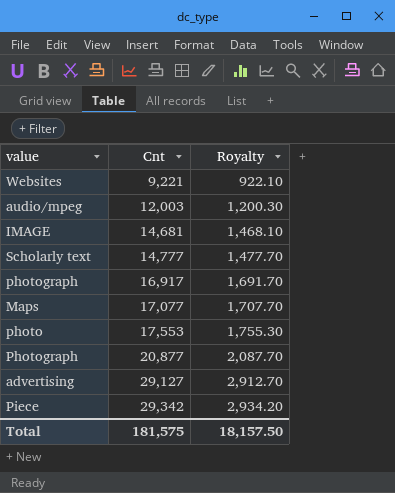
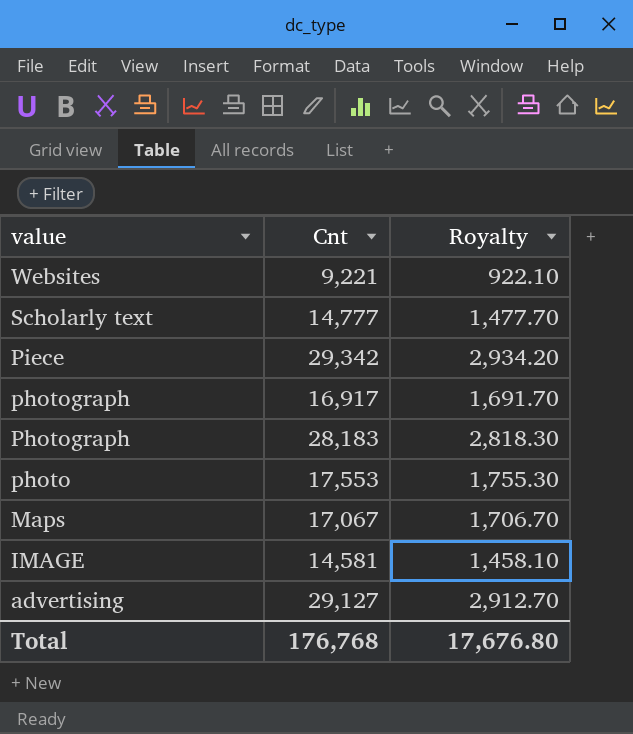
row order: Cnt ascending -> value descending
row audio/mpeg: 12,003 | 1,200.30 -> none
Photograph | Cnt: 20,877 -> 28,183
Photograph | Royalty: 2,087.70 -> 2,818.30
Maps | Cnt: 17,077 -> 17,067
Maps | Royalty: 1,707.70 -> 1,706.70
IMAGE | Cnt: 14,681 -> 14,581
IMAGE | Royalty: 1,468.10 -> 1,458.10
Total | Cnt: 181,575 -> 176,768
Total | Royalty: 18,157.50 -> 17,676.80

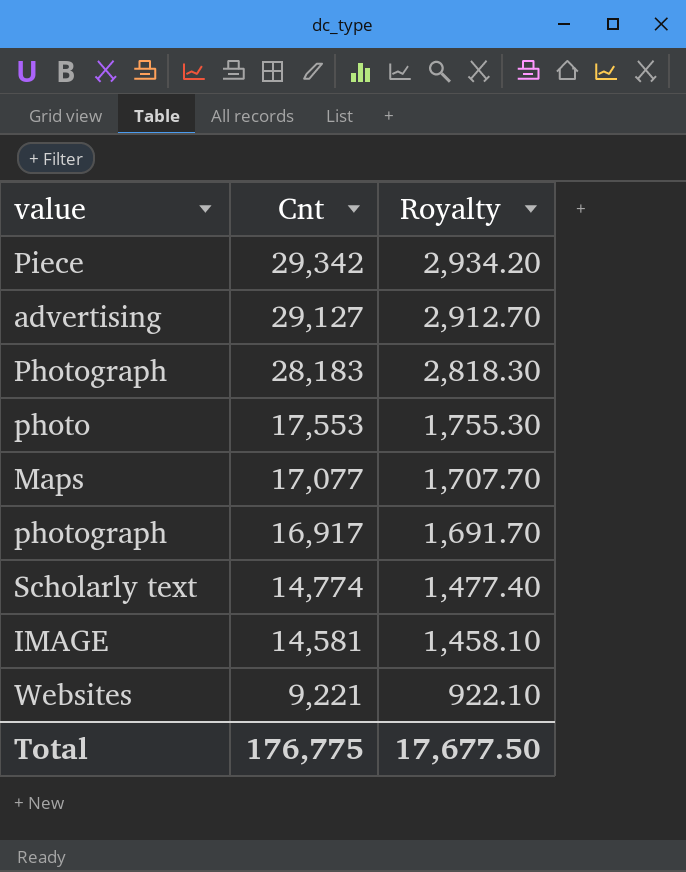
row order: value descending -> Cnt descending
Maps | Cnt: 17,067 -> 17,077
Maps | Royalty: 1,706.70 -> 1,707.70
Scholarly text | Cnt: 14,777 -> 14,774
Scholarly text | Royalty: 1,477.70 -> 1,477.40
Total | Cnt: 176,768 -> 176,775
Total | Royalty: 17,676.80 -> 17,677.50

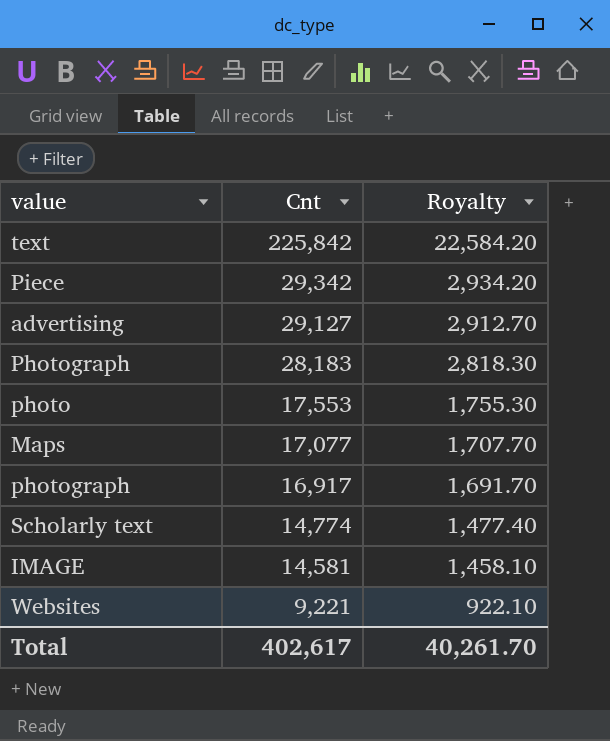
row text: none -> 225,842 | 22,584.20
Total | Cnt: 176,775 -> 402,617
Total | Royalty: 17,677.50 -> 40,261.70

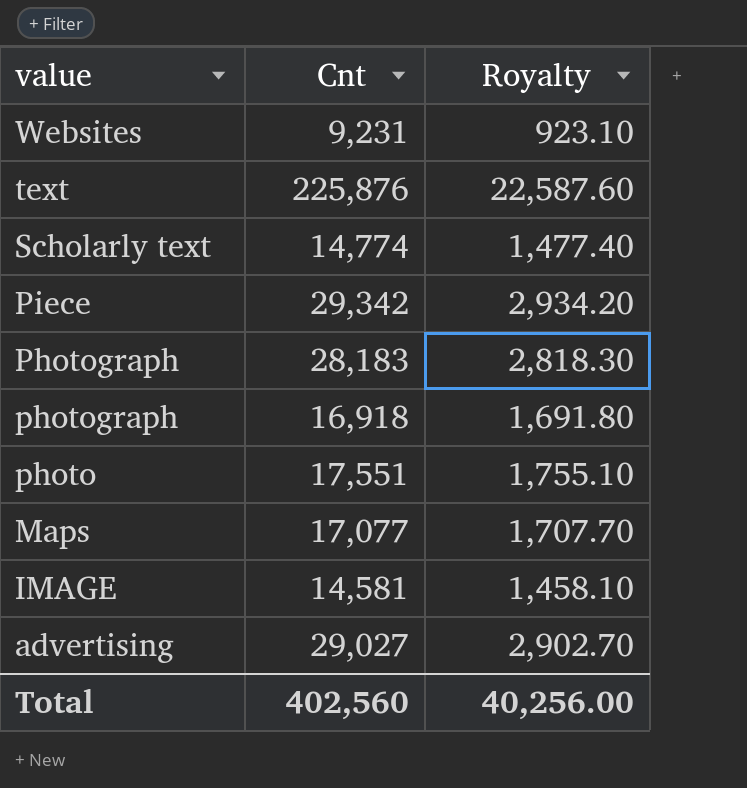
row order: Cnt descending -> value descending
Websites | Cnt: 9,221 -> 9,231
Websites | Royalty: 922.10 -> 923.10
text | Cnt: 225,842 -> 225,876
text | Royalty: 22,584.20 -> 22,587.60
photograph | Cnt: 16,917 -> 16,918
photograph | Royalty: 1,691.70 -> 1,691.80
photo | Cnt: 17,553 -> 17,551
photo | Royalty: 1,755.30 -> 1,755.10
advertising | Cnt: 29,127 -> 29,027
advertising | Royalty: 2,912.70 -> 2,902.70
Total | Cnt: 402,617 -> 402,560
Total | Royalty: 40,261.70 -> 40,256.00

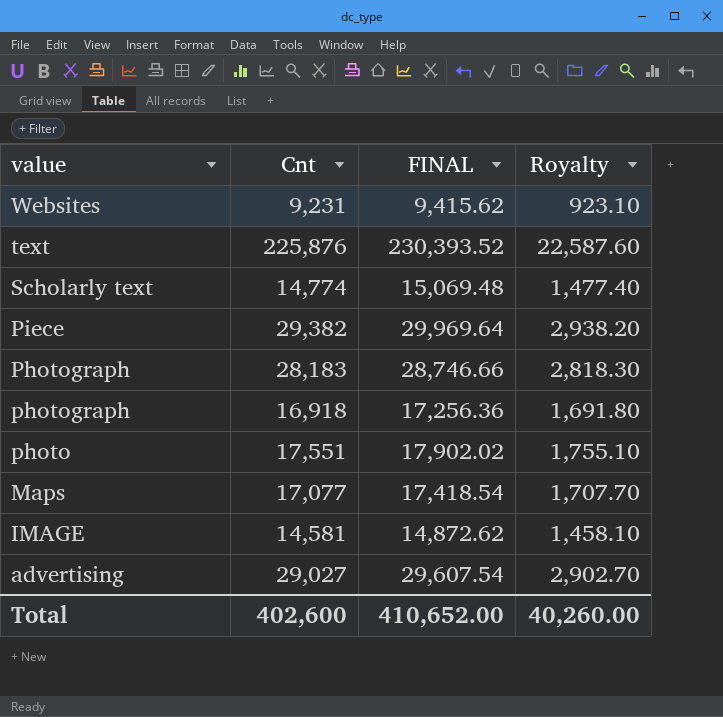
column FINAL | formula: none -> [Cnt] * 1.02
Piece | Cnt: 29,342 -> 29,382
Piece | Royalty: 2,934.20 -> 2,938.20
Total | Cnt: 402,560 -> 402,600
Total | Royalty: 40,256.00 -> 40,260.00

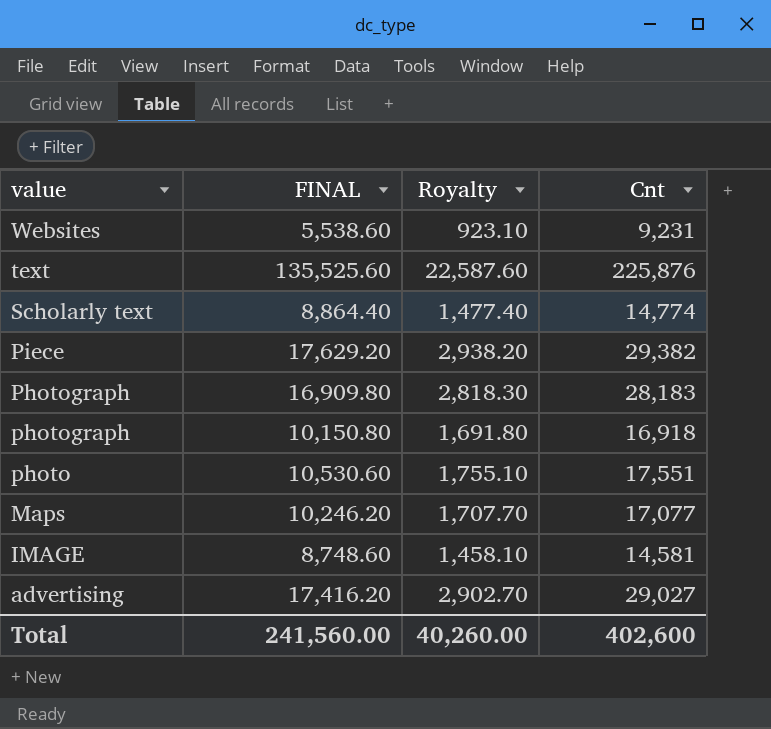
column FINAL | formula: [Cnt] * 1.02 -> [Cnt] * 0.6
column Cnt | position: 2 -> 4
Total | FINAL: 410,652.00 -> 241,560.00

